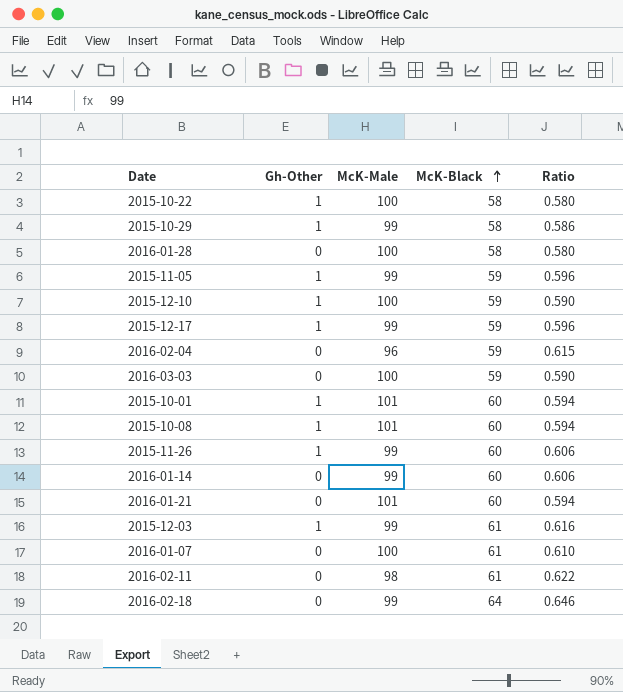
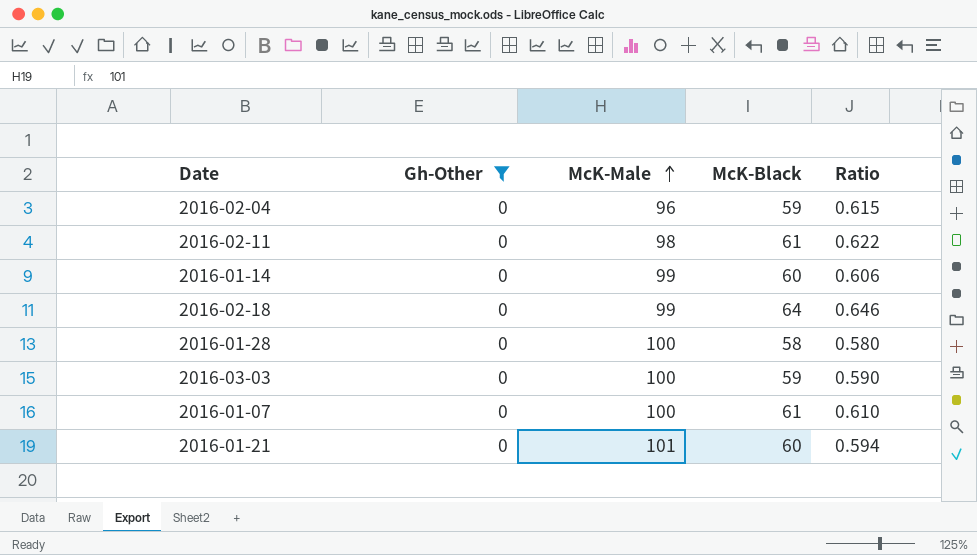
filter: none -> Gh-Other = 0
row order: McK-Black ascending -> McK-Male ascending

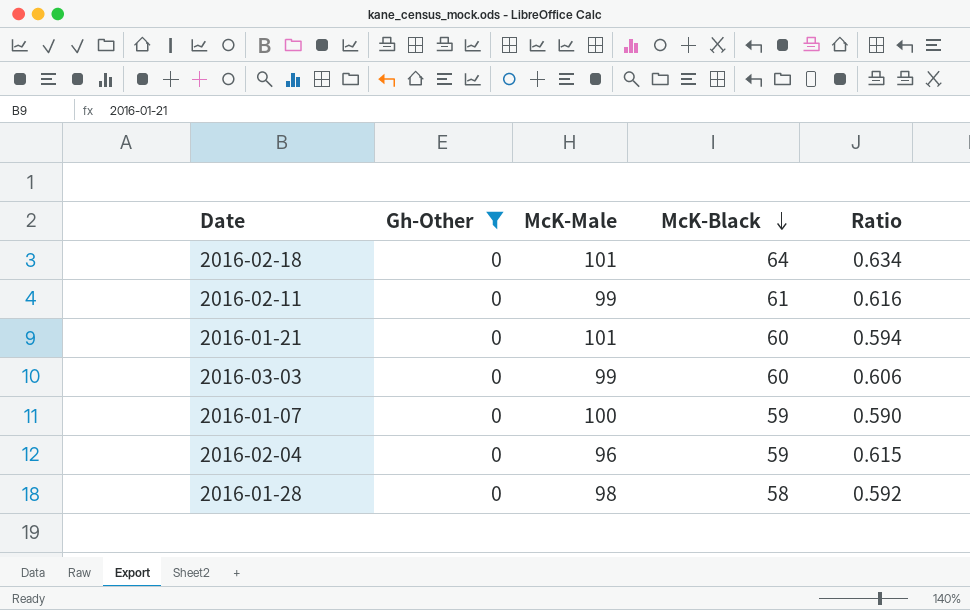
row order: McK-Male ascending -> McK-Black descending
row 2016-01-14: 0 | 99 | 60 | 0.606 -> none
2016-02-18 | McK-Male: 99 -> 101
2016-02-18 | Ratio: 0.646 -> 0.634
2016-02-11 | McK-Male: 98 -> 99
2016-02-11 | Ratio: 0.622 -> 0.616
2016-03-03 | McK-Male: 100 -> 99
2016-03-03 | McK-Black: 59 -> 60
2016-03-03 | Ratio: 0.590 -> 0.606
2016-01-07 | McK-Black: 61 -> 59
2016-01-07 | Ratio: 0.610 -> 0.590
2016-01-28 | McK-Male: 100 -> 98
2016-01-28 | Ratio: 0.580 -> 0.592

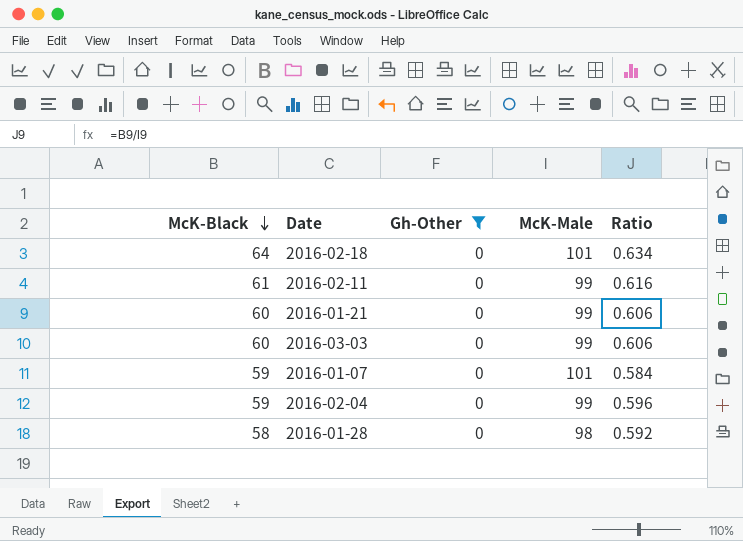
column McK-Black | position: 4 -> 1
2016-01-21 | McK-Male: 101 -> 99
2016-01-21 | Ratio: 0.594 -> 0.606
2016-01-07 | McK-Male: 100 -> 101
2016-01-07 | Ratio: 0.590 -> 0.584
2016-02-04 | McK-Male: 96 -> 99
2016-02-04 | Ratio: 0.615 -> 0.596

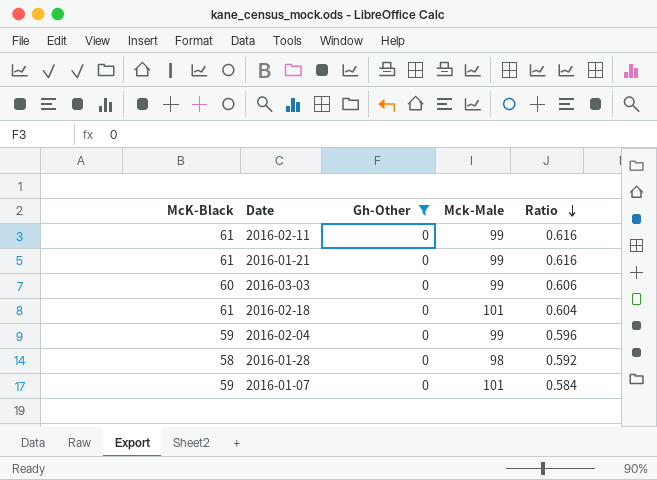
row order: McK-Black descending -> Ratio descending
column name: McK-Male -> Mck-Male
2016-01-21 | McK-Black: 60 -> 61
2016-01-21 | Ratio: 0.606 -> 0.616
2016-02-18 | McK-Black: 64 -> 61
2016-02-18 | Ratio: 0.634 -> 0.604

